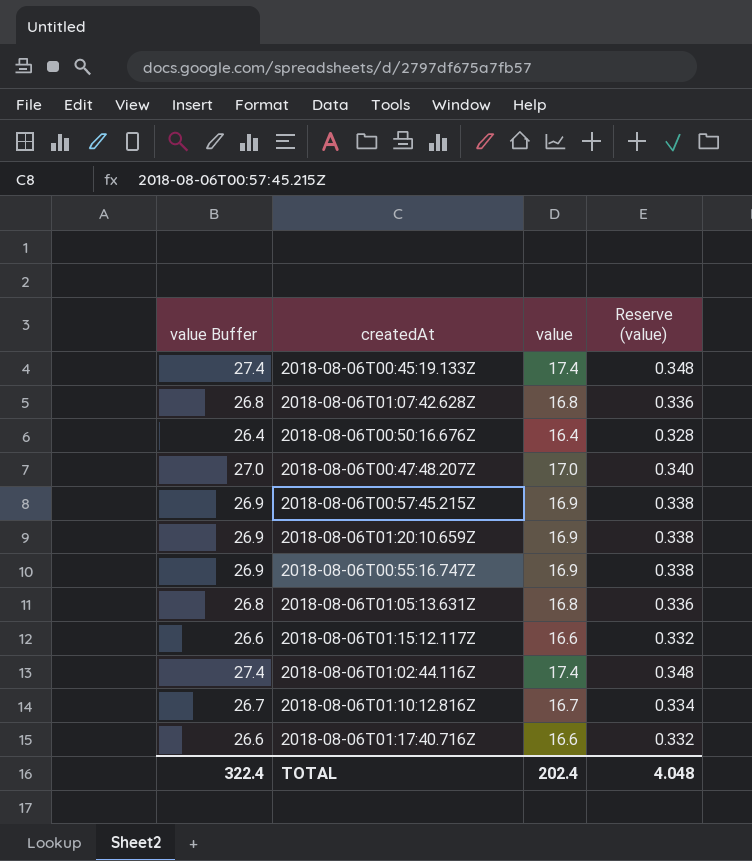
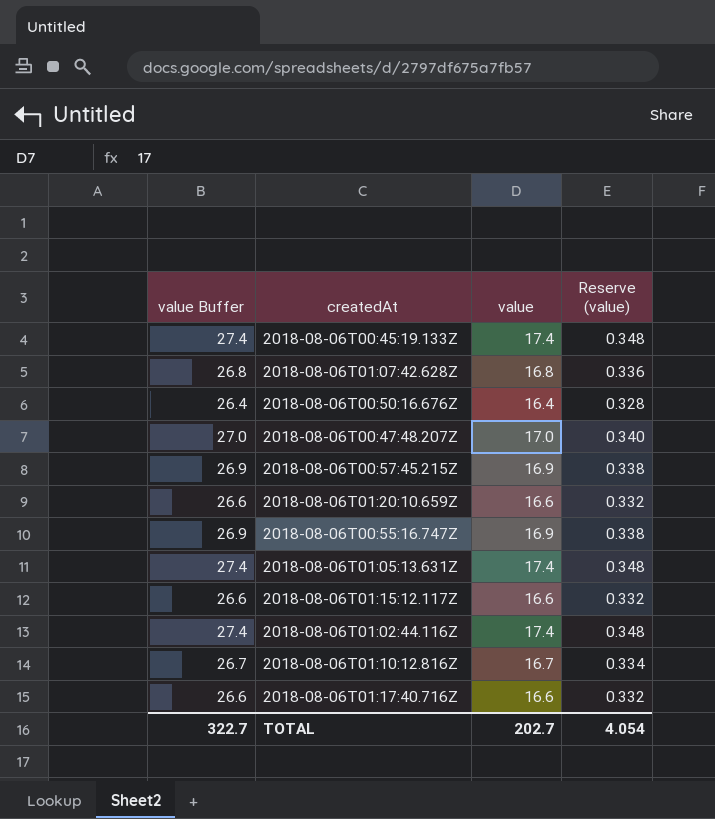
2018-08-06T01:20:10.659Z | value Buffer: 26.9 -> 26.6
2018-08-06T01:20:10.659Z | value: 16.9 -> 16.6
2018-08-06T01:20:10.659Z | Reserve (value): 0.338 -> 0.332
2018-08-06T01:05:13.631Z | value Buffer: 26.8 -> 27.4
2018-08-06T01:05:13.631Z | value: 16.8 -> 17.4
2018-08-06T01:05:13.631Z | Reserve (value): 0.336 -> 0.348
TOTAL | value Buffer: 322.4 -> 322.7
TOTAL | value: 202.4 -> 202.7
TOTAL | Reserve (value): 4.048 -> 4.054

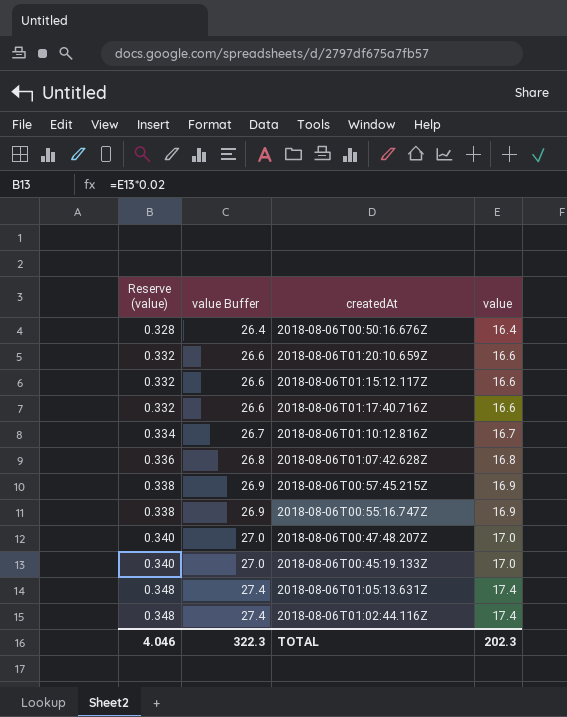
row order: none -> Reserve (value) ascending
column Reserve (value) | position: 4 -> 1
2018-08-06T00:45:19.133Z | Reserve (value): 0.348 -> 0.340
2018-08-06T00:45:19.133Z | value Buffer: 27.4 -> 27.0
2018-08-06T00:45:19.133Z | value: 17.4 -> 17.0
TOTAL | Reserve (value): 4.054 -> 4.046
TOTAL | value Buffer: 322.7 -> 322.3
TOTAL | value: 202.7 -> 202.3

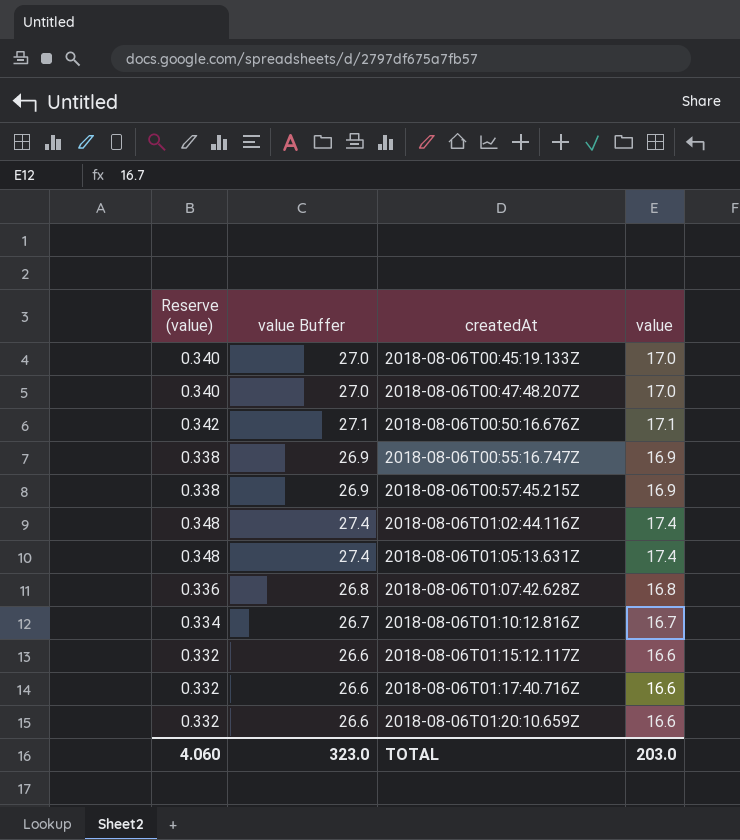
row order: Reserve (value) ascending -> createdAt ascending
2018-08-06T00:50:16.676Z | Reserve (value): 0.328 -> 0.342
2018-08-06T00:50:16.676Z | value Buffer: 26.4 -> 27.1
2018-08-06T00:50:16.676Z | value: 16.4 -> 17.1
TOTAL | Reserve (value): 4.046 -> 4.060
TOTAL | value Buffer: 322.3 -> 323.0
TOTAL | value: 202.3 -> 203.0

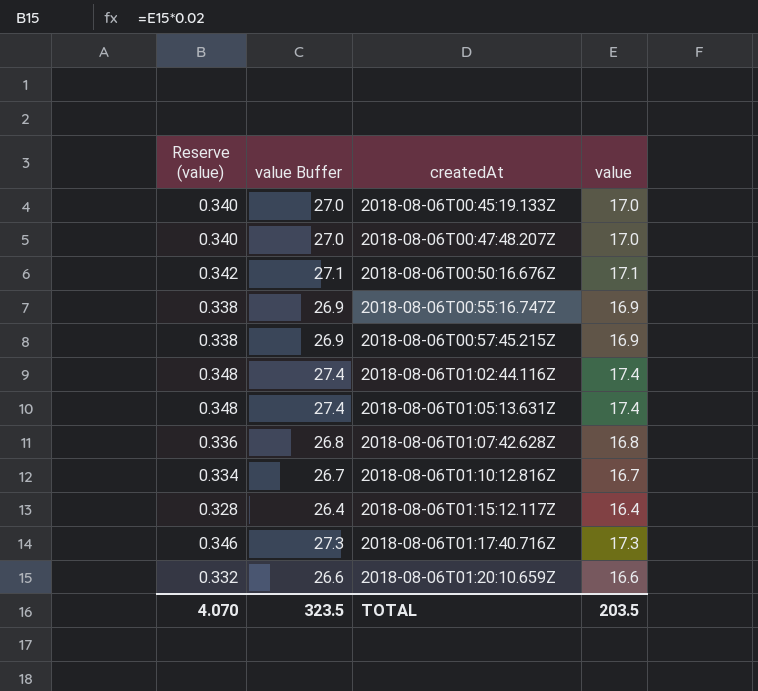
2018-08-06T01:15:12.117Z | Reserve (value): 0.332 -> 0.328
2018-08-06T01:15:12.117Z | value Buffer: 26.6 -> 26.4
2018-08-06T01:15:12.117Z | value: 16.6 -> 16.4
2018-08-06T01:17:40.716Z | Reserve (value): 0.332 -> 0.346
2018-08-06T01:17:40.716Z | value Buffer: 26.6 -> 27.3
2018-08-06T01:17:40.716Z | value: 16.6 -> 17.3
TOTAL | Reserve (value): 4.060 -> 4.070
TOTAL | value Buffer: 323.0 -> 323.5
TOTAL | value: 203.0 -> 203.5

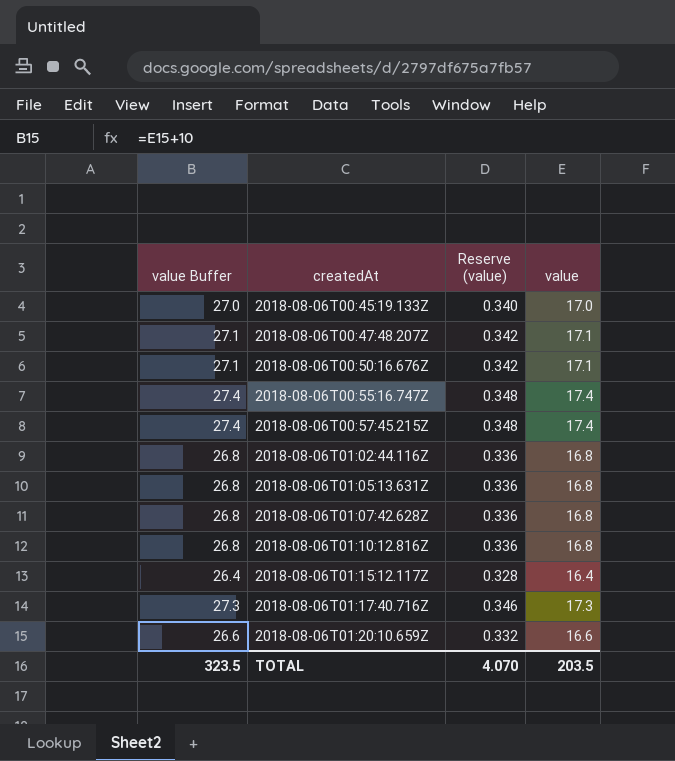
column Reserve (value) | position: 1 -> 3
2018-08-06T00:47:48.207Z | value Buffer: 27.0 -> 27.1
2018-08-06T00:47:48.207Z | Reserve (value): 0.340 -> 0.342
2018-08-06T00:47:48.207Z | value: 17.0 -> 17.1
2018-08-06T00:55:16.747Z | value Buffer: 26.9 -> 27.4
2018-08-06T00:55:16.747Z | Reserve (value): 0.338 -> 0.348
2018-08-06T00:55:16.747Z | value: 16.9 -> 17.4
2018-08-06T00:57:45.215Z | value Buffer: 26.9 -> 27.4
2018-08-06T00:57:45.215Z | Reserve (value): 0.338 -> 0.348
2018-08-06T00:57:45.215Z | value: 16.9 -> 17.4
2018-08-06T01:02:44.116Z | value Buffer: 27.4 -> 26.8
2018-08-06T01:02:44.116Z | Reserve (value): 0.348 -> 0.336
2018-08-06T01:02:44.116Z | value: 17.4 -> 16.8
2018-08-06T01:05:13.631Z | value Buffer: 27.4 -> 26.8
2018-08-06T01:05:13.631Z | Reserve (value): 0.348 -> 0.336
2018-08-06T01:05:13.631Z | value: 17.4 -> 16.8
2018-08-06T01:10:12.816Z | value Buffer: 26.7 -> 26.8
2018-08-06T01:10:12.816Z | Reserve (value): 0.334 -> 0.336
2018-08-06T01:10:12.816Z | value: 16.7 -> 16.8

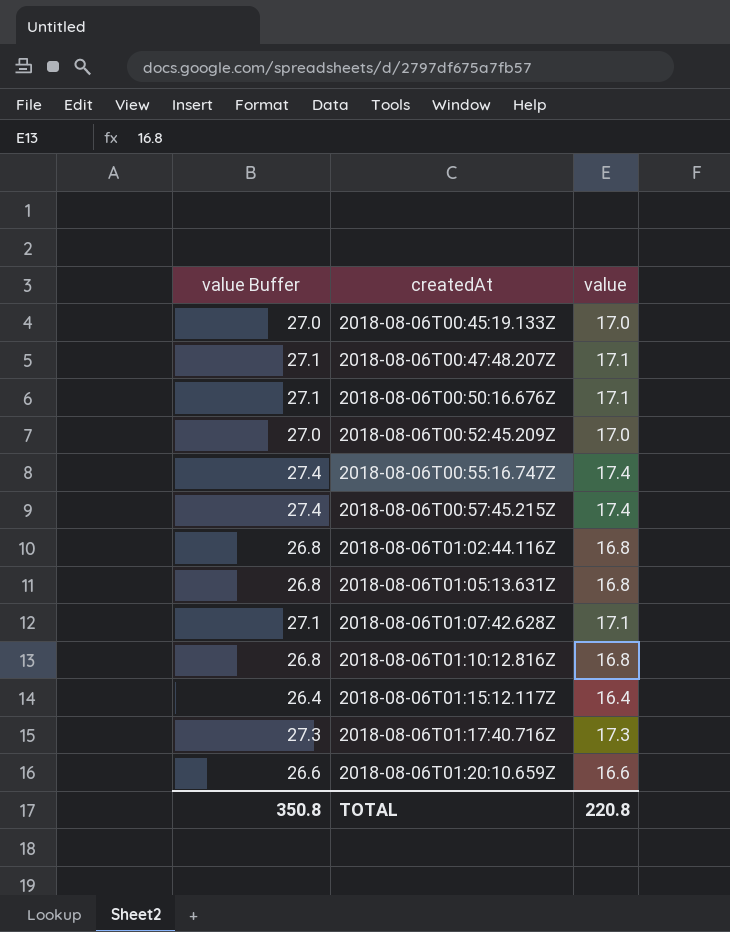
column Reserve (value) | formula: [value] * 0.02 -> none
row 2018-08-06T00:52:45.209Z: none -> 27.0 | 17.0
2018-08-06T01:07:42.628Z | value Buffer: 26.8 -> 27.1
2018-08-06T01:07:42.628Z | value: 16.8 -> 17.1
TOTAL | value Buffer: 323.5 -> 350.8
TOTAL | value: 203.5 -> 220.8

